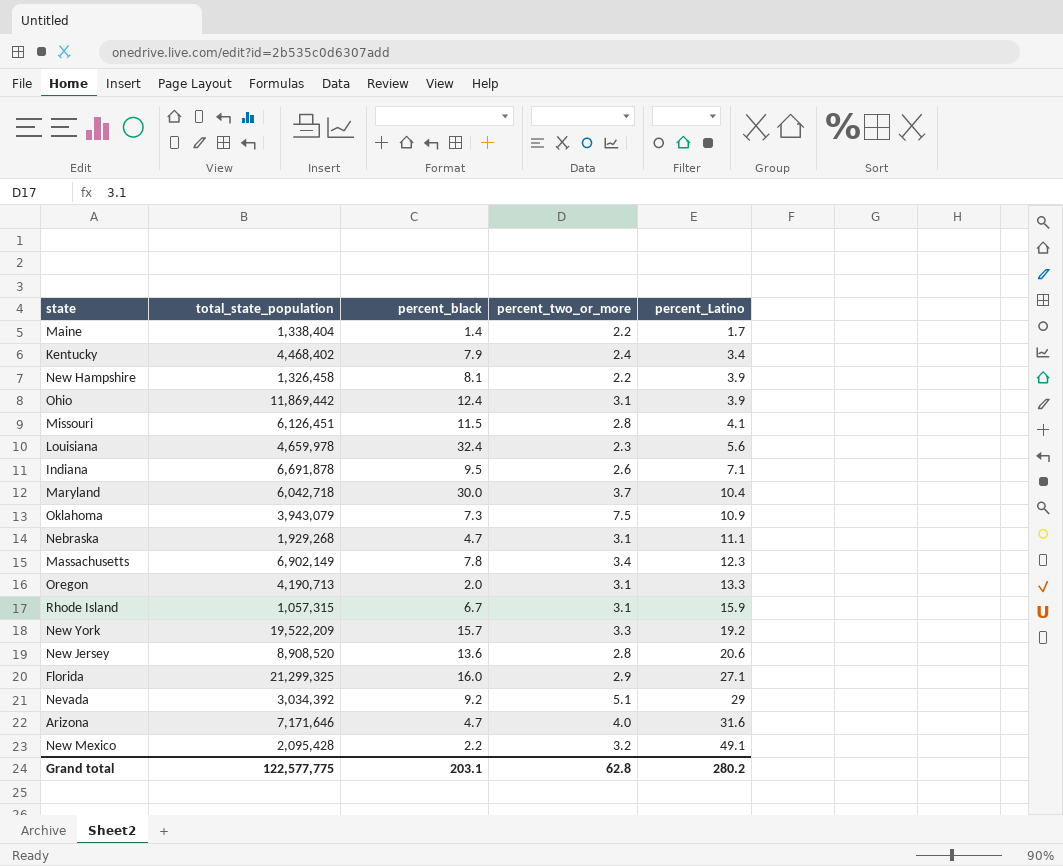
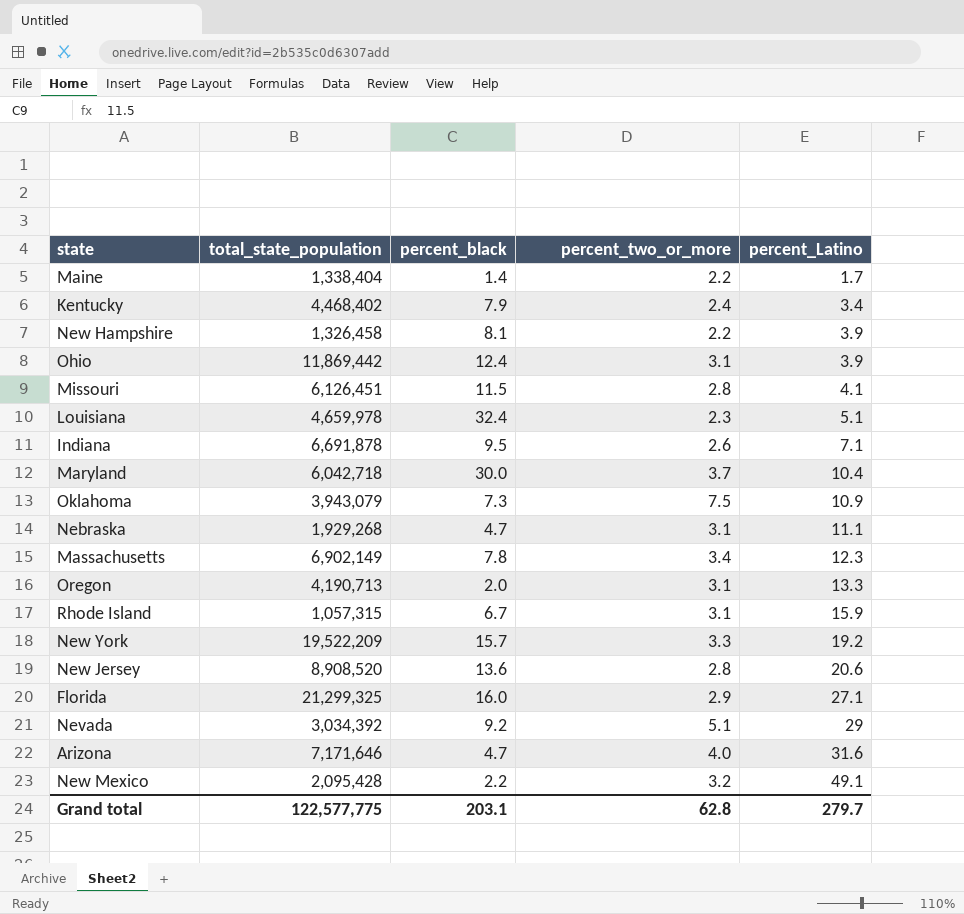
Louisiana | percent_Latino: 5.6 -> 5.1
Grand total | percent_Latino: 280.2 -> 279.7

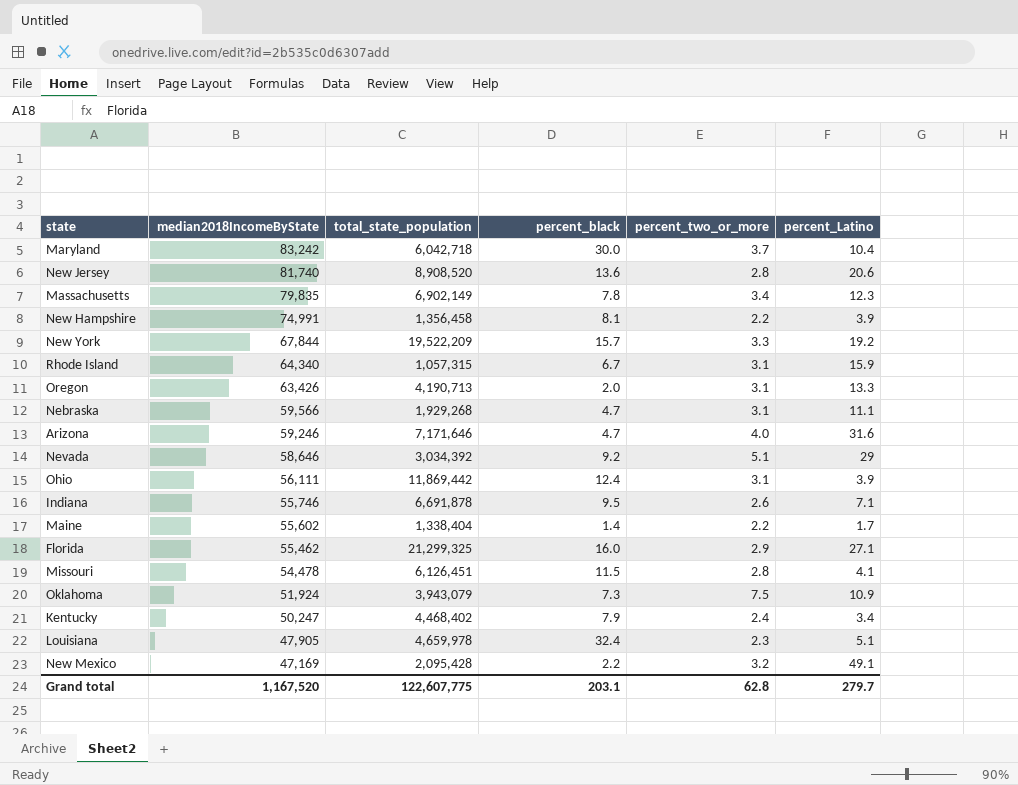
row order: percent_Latino ascending -> median2018IncomeByState descending
column median2018IncomeByState | position: none -> 2
New Hampshire | total_state_population: 1,326,458 -> 1,356,458
Grand total | total_state_population: 122,577,775 -> 122,607,775

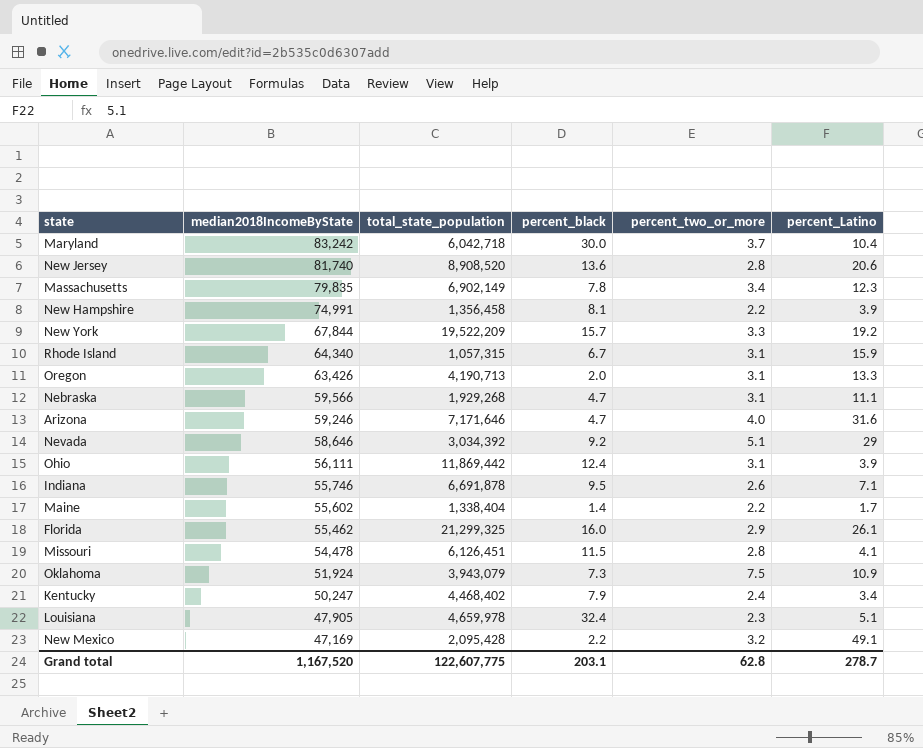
Florida | percent_Latino: 27.1 -> 26.1
Grand total | percent_Latino: 279.7 -> 278.7

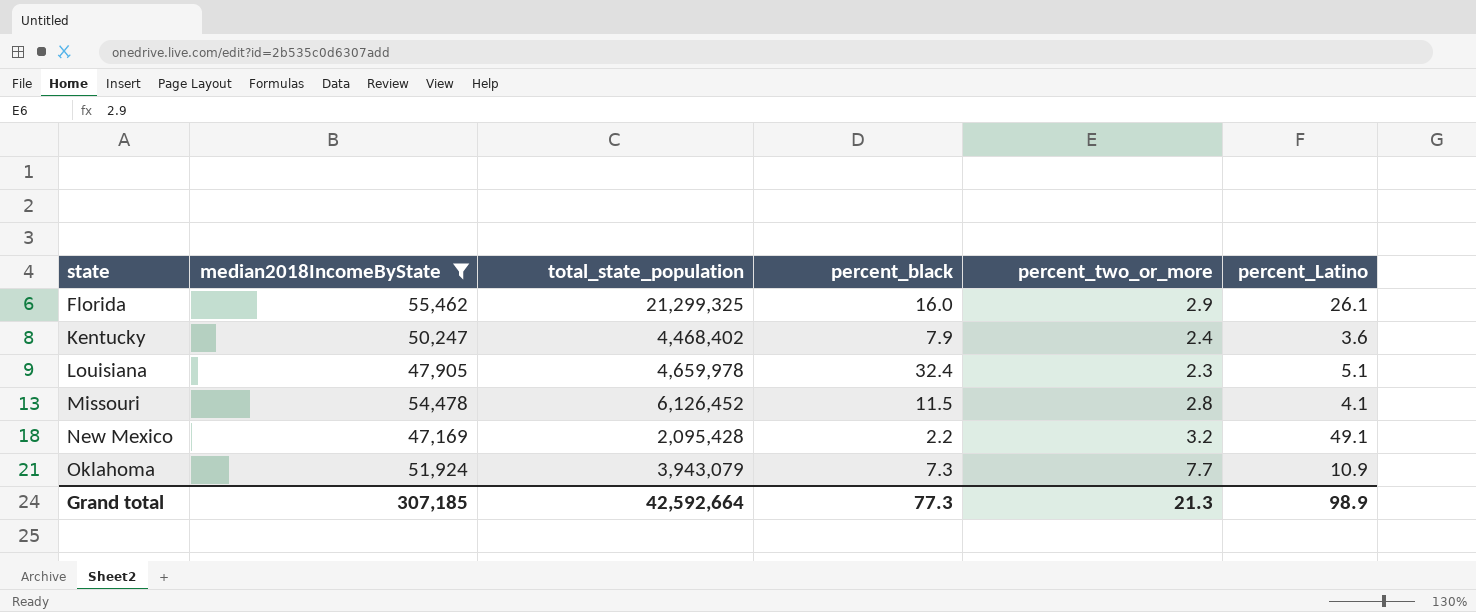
filter: none -> median2018IncomeByState <= 55,462
row order: median2018IncomeByState descending -> state ascending
Kentucky | percent_Latino: 3.4 -> 3.6
Missouri | total_state_population: 6,126,451 -> 6,126,452
Oklahoma | percent_two_or_more: 7.5 -> 7.7
Grand total | median2018IncomeByState: 1,167,520 -> 307,185
Grand total | total_state_population: 122,607,775 -> 42,592,664
Grand total | percent_black: 203.1 -> 77.3
Grand total | percent_two_or_more: 62.8 -> 21.3
Grand total | percent_Latino: 278.7 -> 98.9

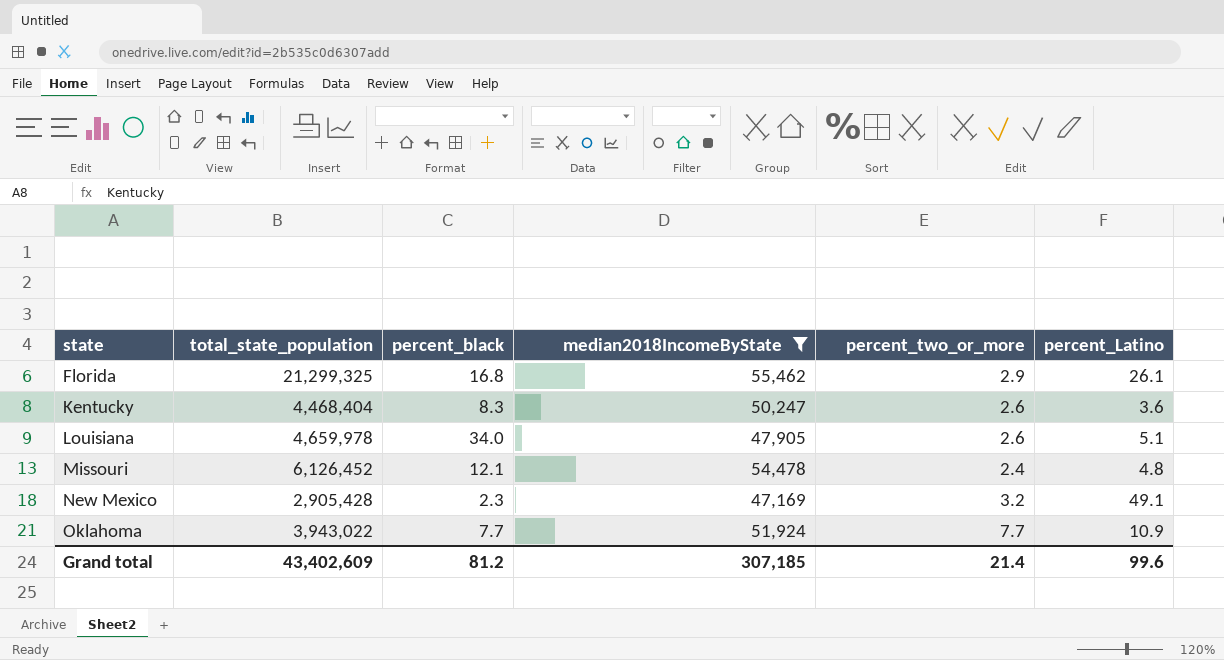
column median2018IncomeByState | position: 2 -> 4
Florida | percent_black: 16.0 -> 16.8
Kentucky | total_state_population: 4,468,402 -> 4,468,404
Kentucky | percent_black: 7.9 -> 8.3
Kentucky | percent_two_or_more: 2.4 -> 2.6
Louisiana | percent_black: 32.4 -> 34.0
Louisiana | percent_two_or_more: 2.3 -> 2.6
Missouri | percent_black: 11.5 -> 12.1
Missouri | percent_two_or_more: 2.8 -> 2.4
Missouri | percent_Latino: 4.1 -> 4.8
New Mexico | total_state_population: 2,095,428 -> 2,905,428
New Mexico | percent_black: 2.2 -> 2.3
Oklahoma | total_state_population: 3,943,079 -> 3,943,022
Oklahoma | percent_black: 7.3 -> 7.7
Grand total | total_state_population: 42,592,664 -> 43,402,609
Grand total | percent_black: 77.3 -> 81.2
Grand total | percent_two_or_more: 21.3 -> 21.4
Grand total | percent_Latino: 98.9 -> 99.6

